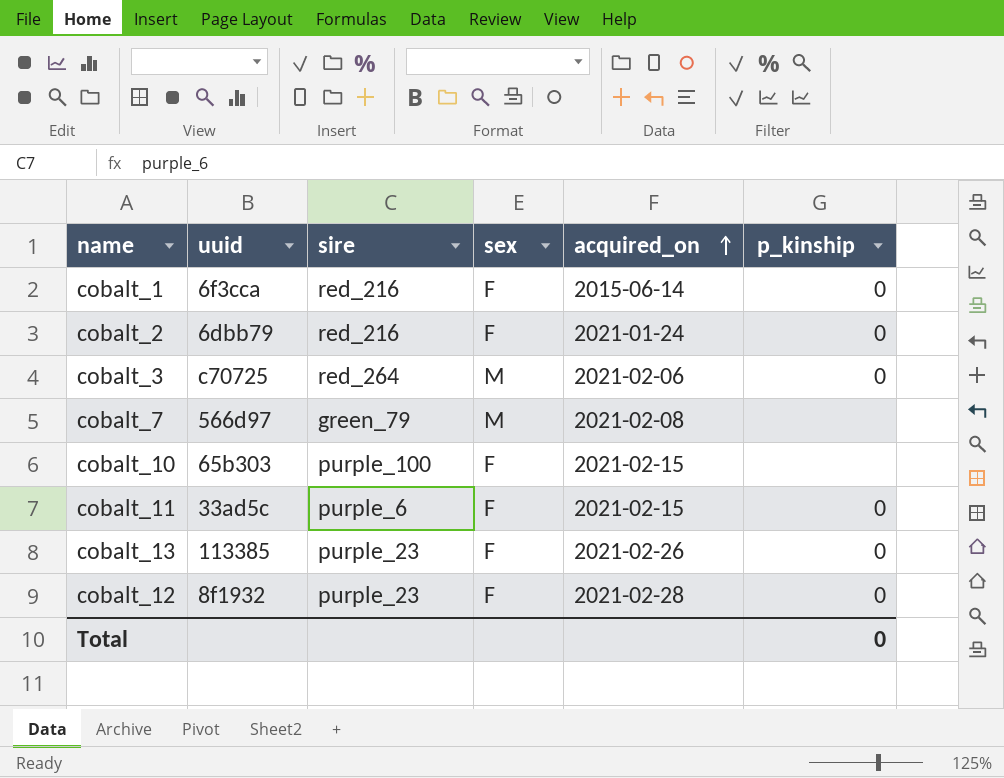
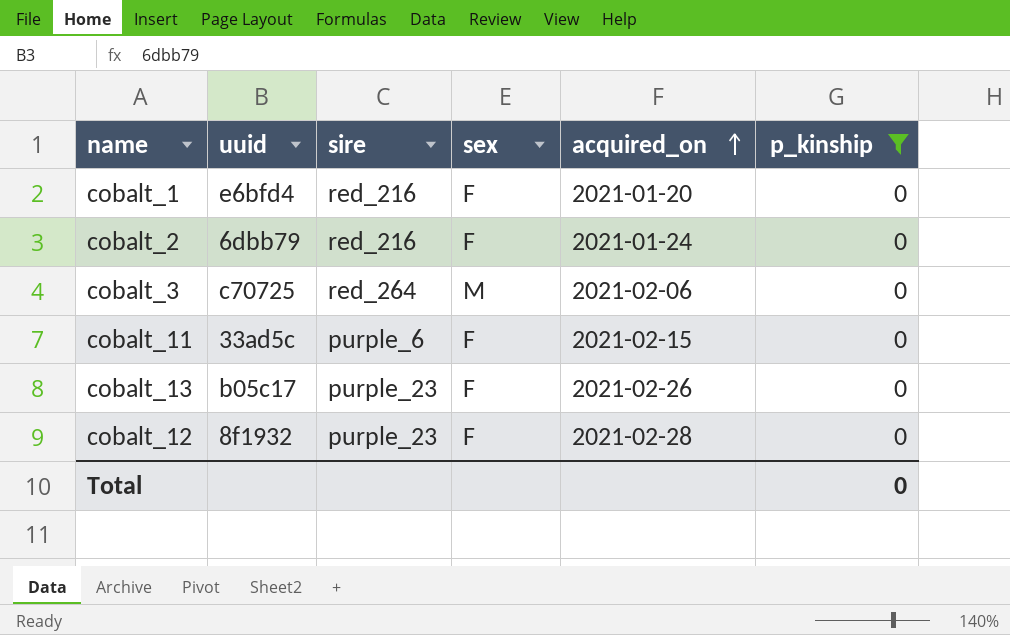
filter: none -> p_kinship = 0
cobalt_1 | uuid: 6f3cca -> e6bfd4
cobalt_1 | acquired_on: 2015-06-14 -> 2021-01-20
cobalt_13 | uuid: 113385 -> b05c17

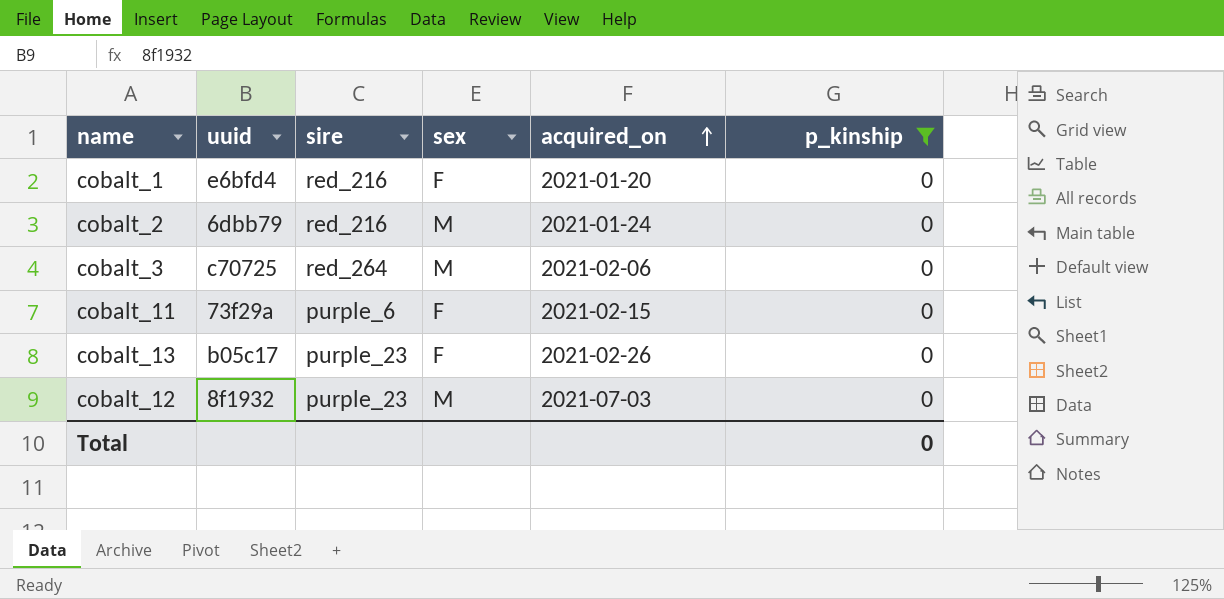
cobalt_2 | sex: F -> M
cobalt_11 | uuid: 33ad5c -> 73f29a
cobalt_12 | sex: F -> M
cobalt_12 | acquired_on: 2021-02-28 -> 2021-07-03

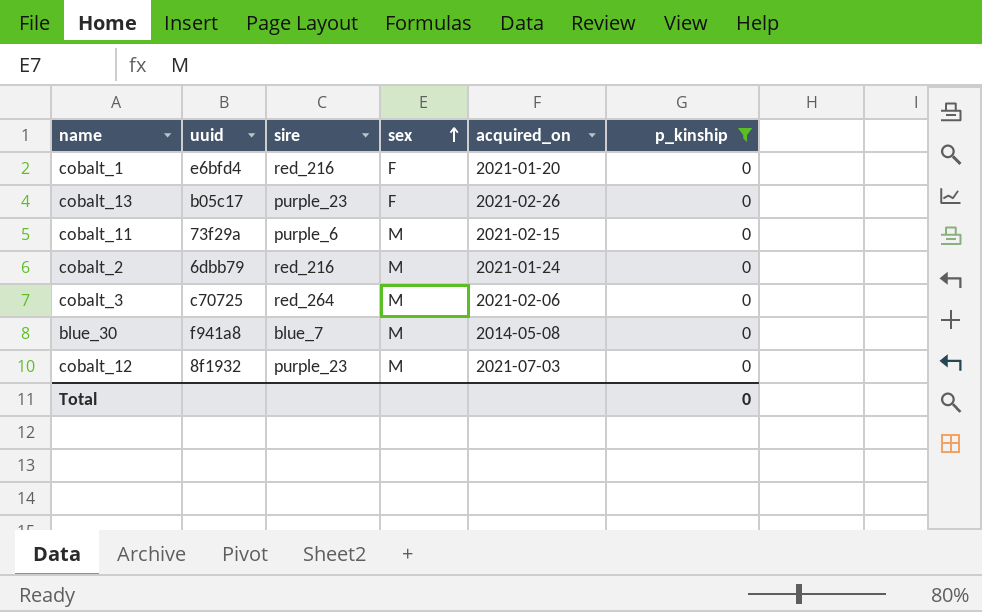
row order: acquired_on ascending -> sex ascending
cobalt_11 | sex: F -> M
row blue_30: none -> f941a8 | blue_7 | M | 2014-05-08 | 0

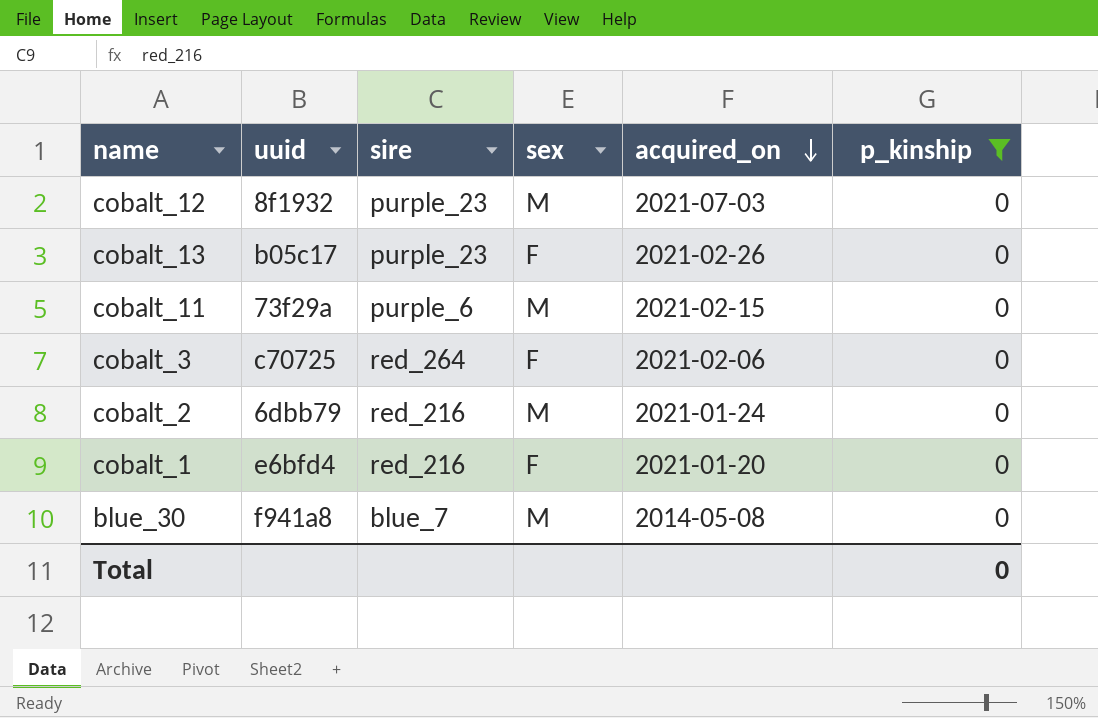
row order: sex ascending -> acquired_on descending
cobalt_3 | sex: M -> F

